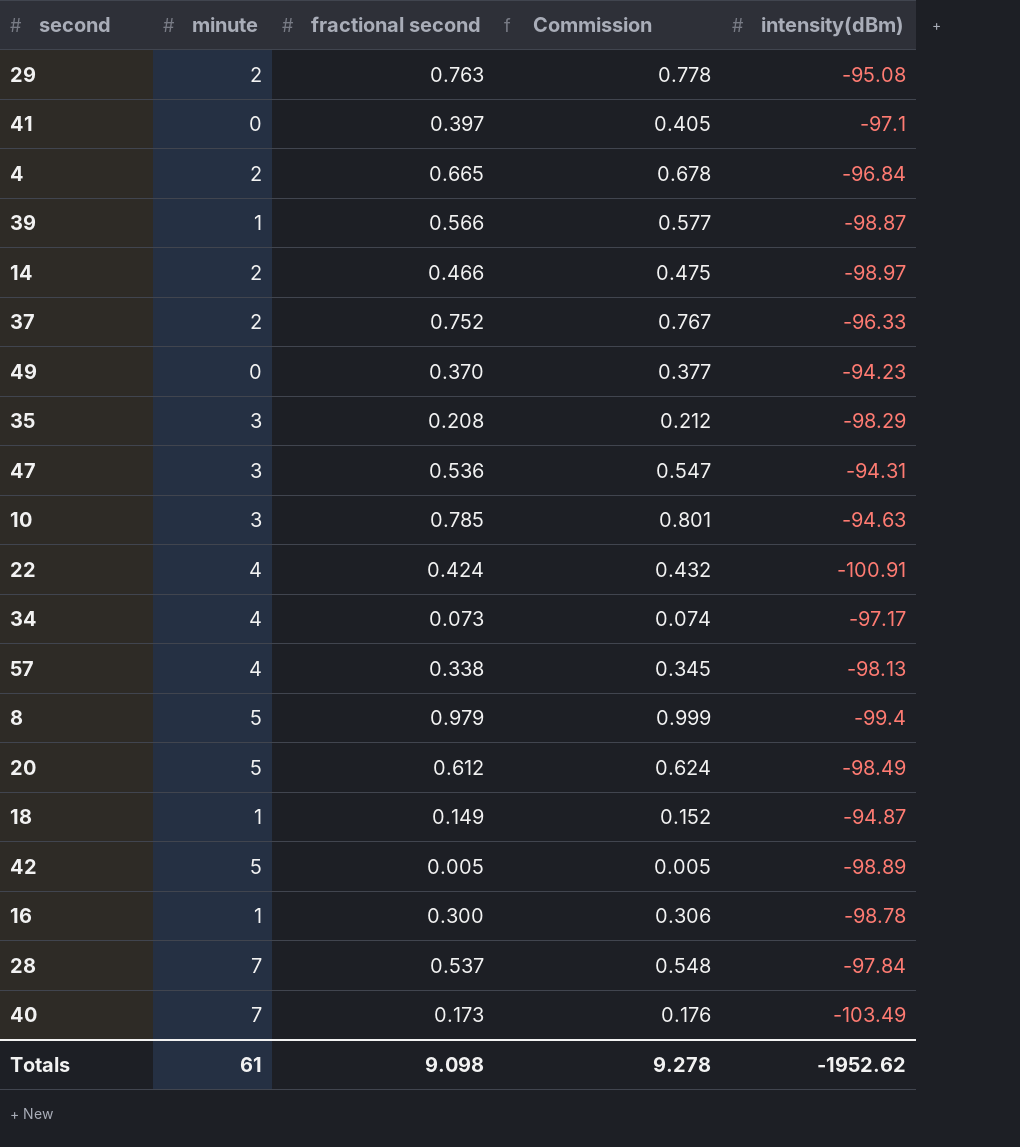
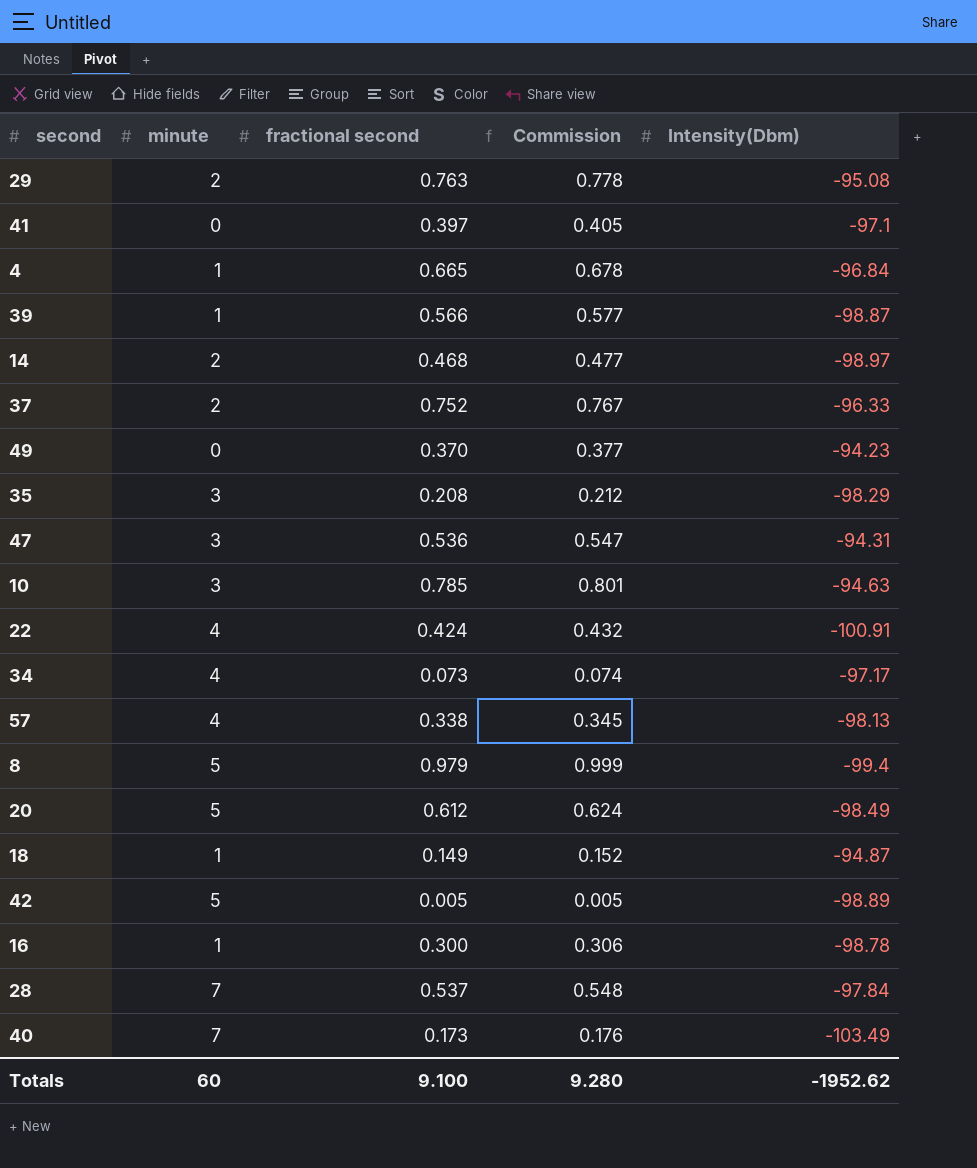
column name: intensity(dBm) -> Intensity(Dbm)
4 | minute: 2 -> 1
14 | fractional second: 0.466 -> 0.468
14 | Commission: 0.475 -> 0.477
Totals | minute: 61 -> 60
Totals | fractional second: 9.098 -> 9.100
Totals | Commission: 9.278 -> 9.280

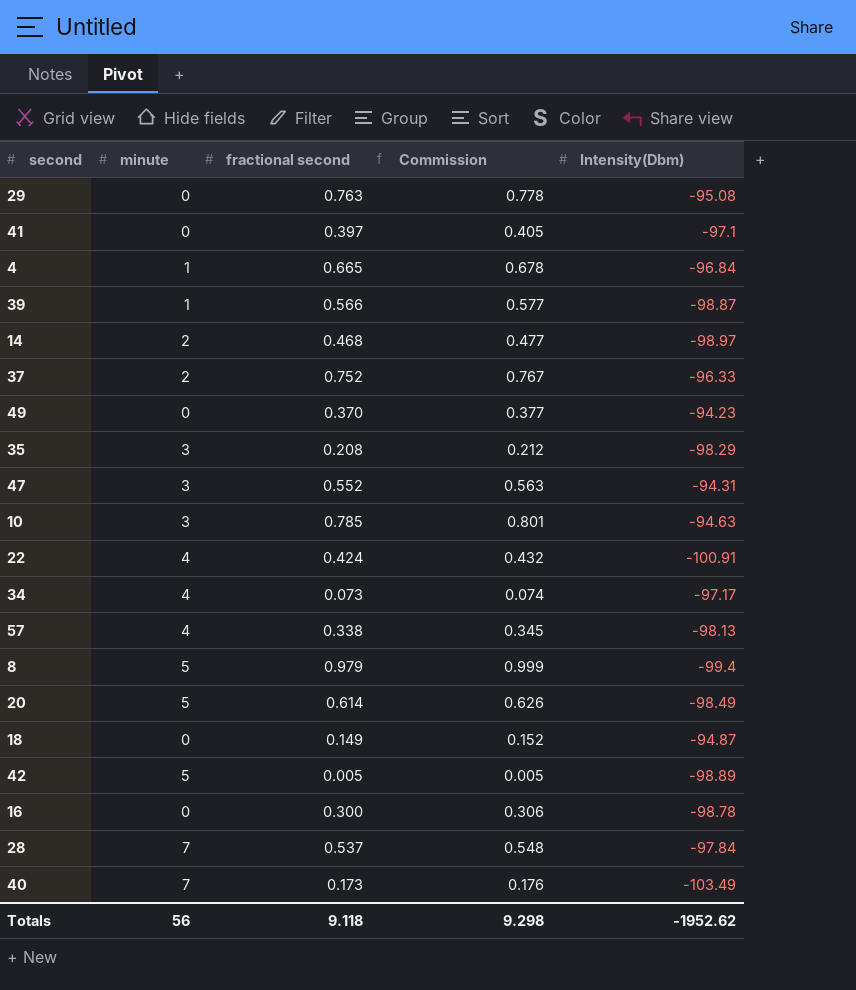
29 | minute: 2 -> 0
47 | fractional second: 0.536 -> 0.552
47 | Commission: 0.547 -> 0.563
20 | fractional second: 0.612 -> 0.614
20 | Commission: 0.624 -> 0.626
18 | minute: 1 -> 0
16 | minute: 1 -> 0
Totals | minute: 60 -> 56
Totals | fractional second: 9.100 -> 9.118
Totals | Commission: 9.280 -> 9.298

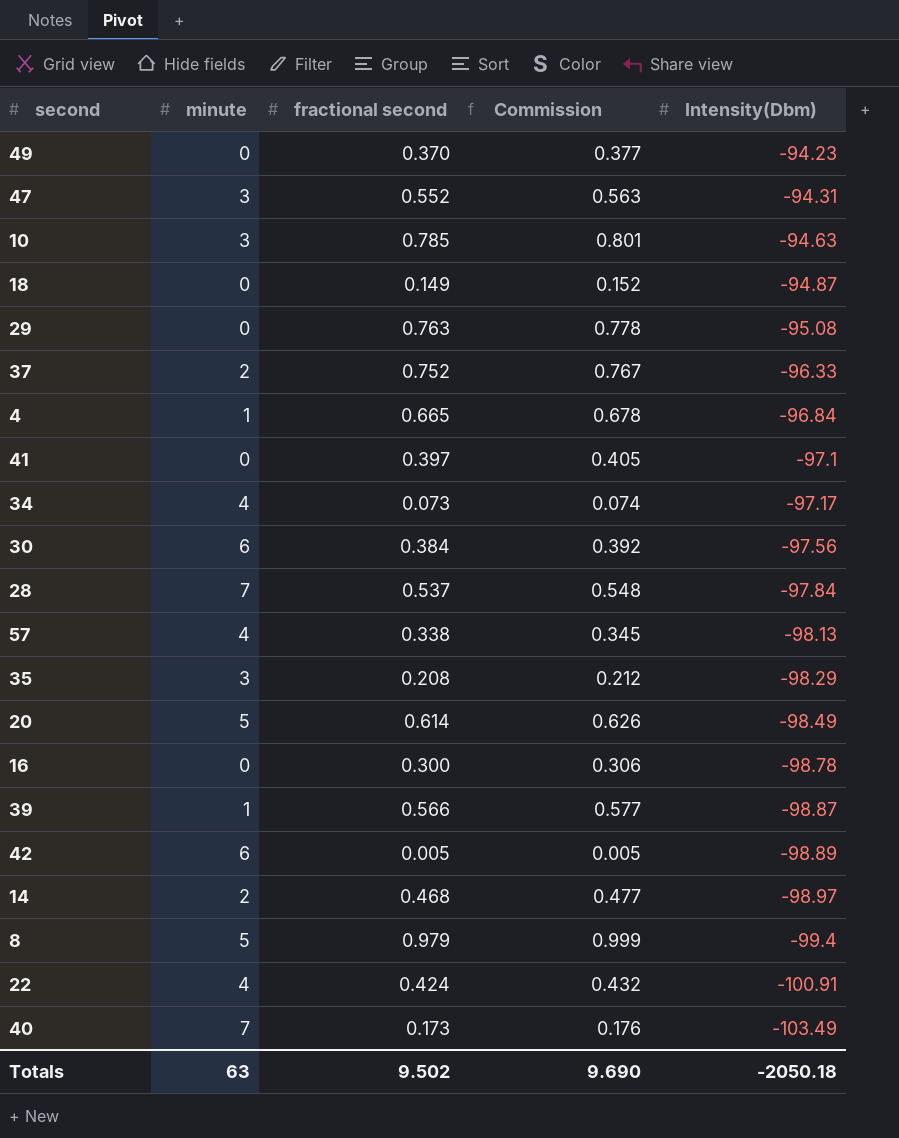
row order: none -> Intensity(Dbm) descending
row 30: none -> 6 | 0.384 | 0.392 | -97.56
42 | minute: 5 -> 6
Totals | minute: 56 -> 63
Totals | fractional second: 9.118 -> 9.502
Totals | Commission: 9.298 -> 9.690
Totals | Intensity(Dbm): -1952.62 -> -2050.18

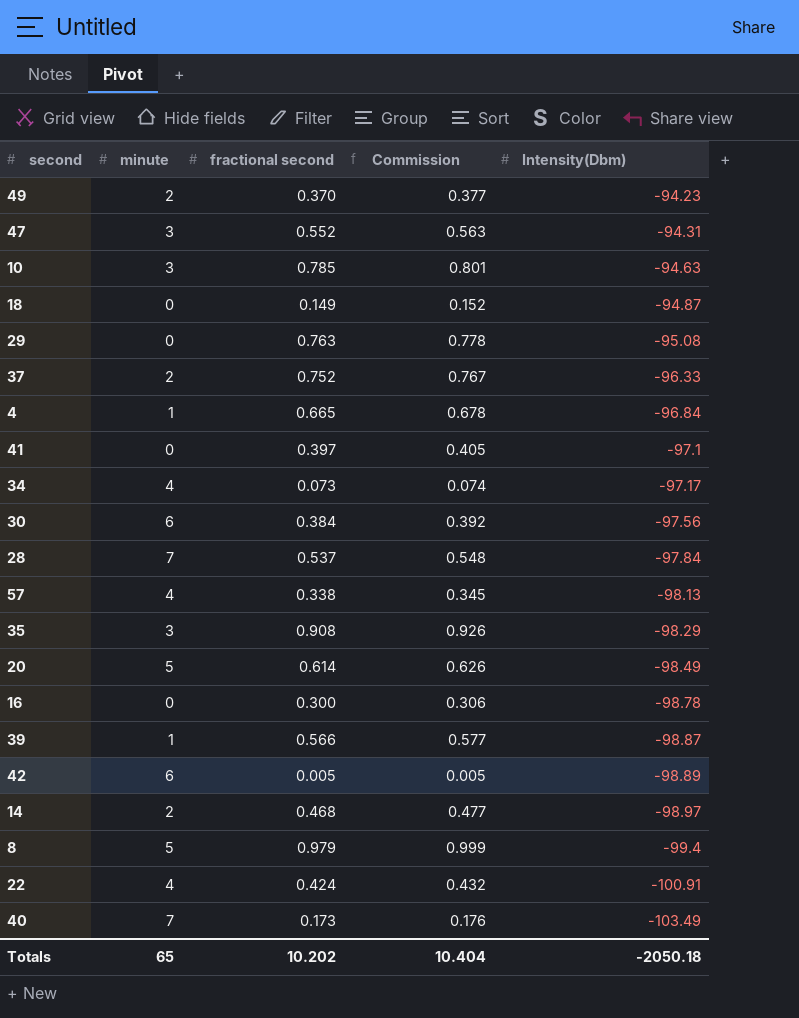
49 | minute: 0 -> 2
35 | fractional second: 0.208 -> 0.908
35 | Commission: 0.212 -> 0.926
Totals | minute: 63 -> 65
Totals | fractional second: 9.502 -> 10.202
Totals | Commission: 9.690 -> 10.404

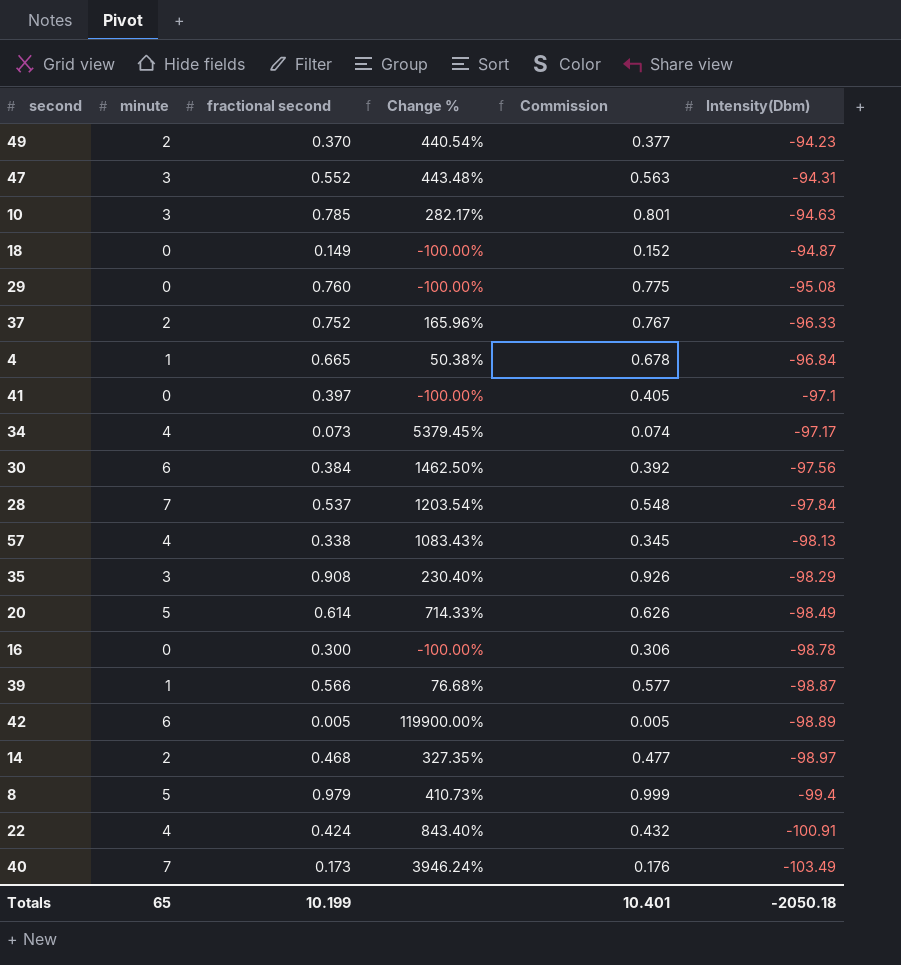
column Change % | formula: none -> ([minute] - [fractional second]) / [fractional second]
29 | fractional second: 0.763 -> 0.760
29 | Commission: 0.778 -> 0.775
Totals | fractional second: 10.202 -> 10.199
Totals | Commission: 10.404 -> 10.401

